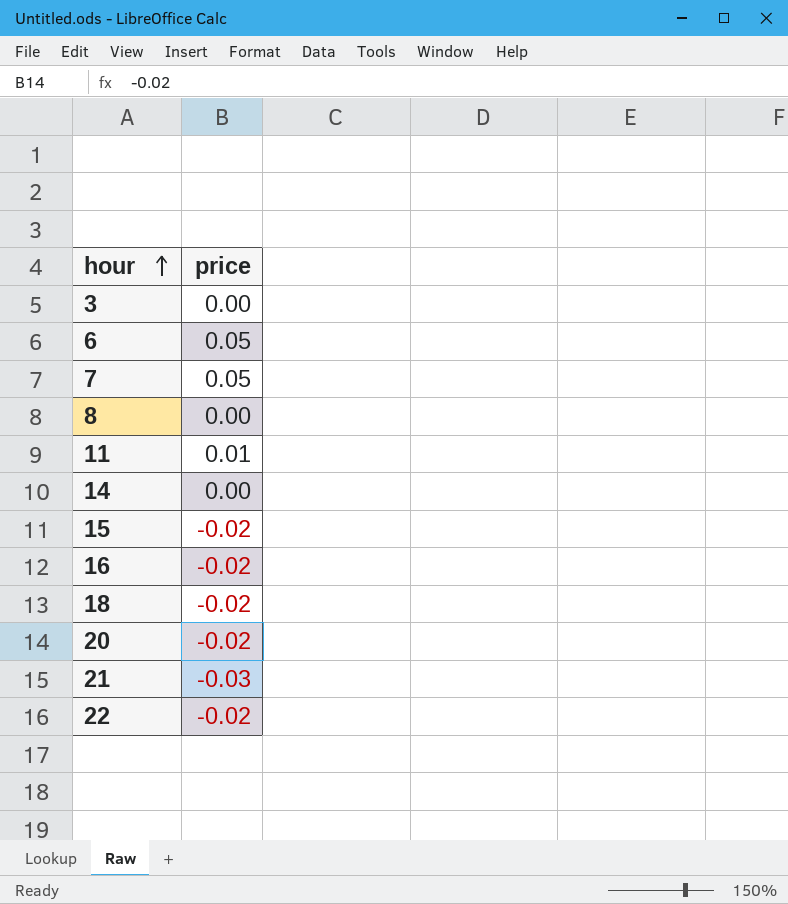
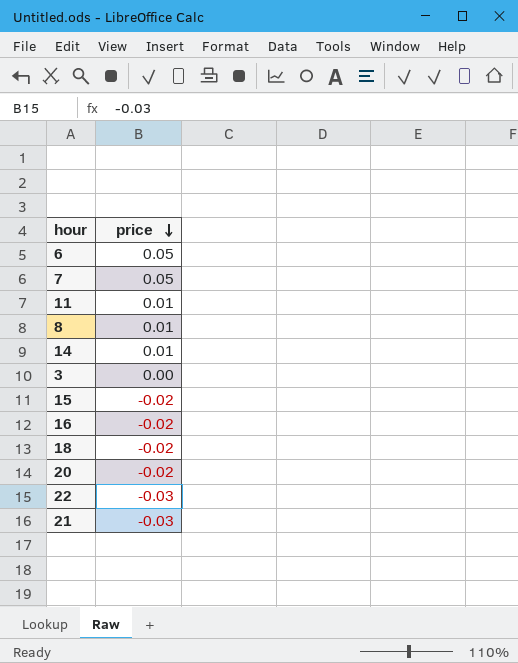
row order: hour ascending -> price descending
8 | price: 0.00 -> 0.01
14 | price: 0.00 -> 0.01
22 | price: -0.02 -> -0.03

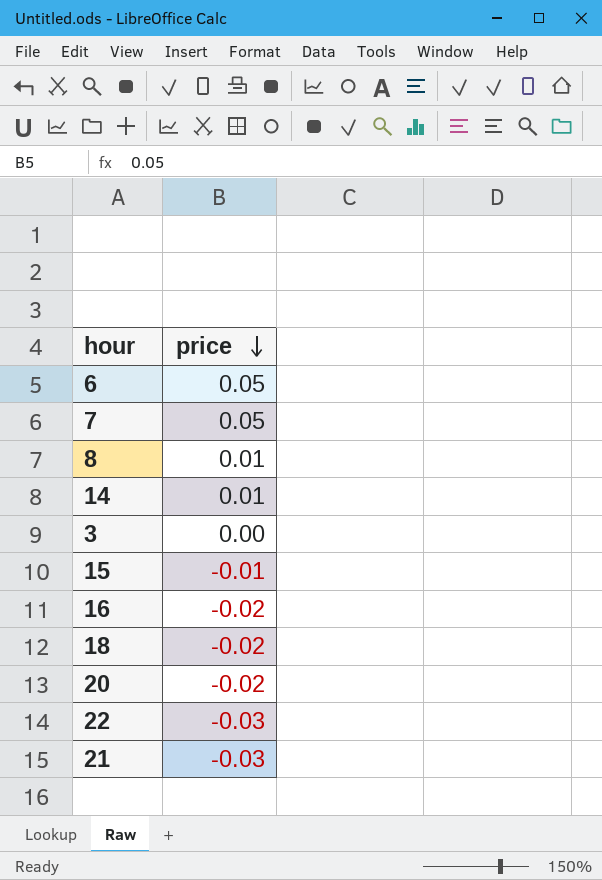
row 11: 0.01 -> none
15 | price: -0.02 -> -0.01

